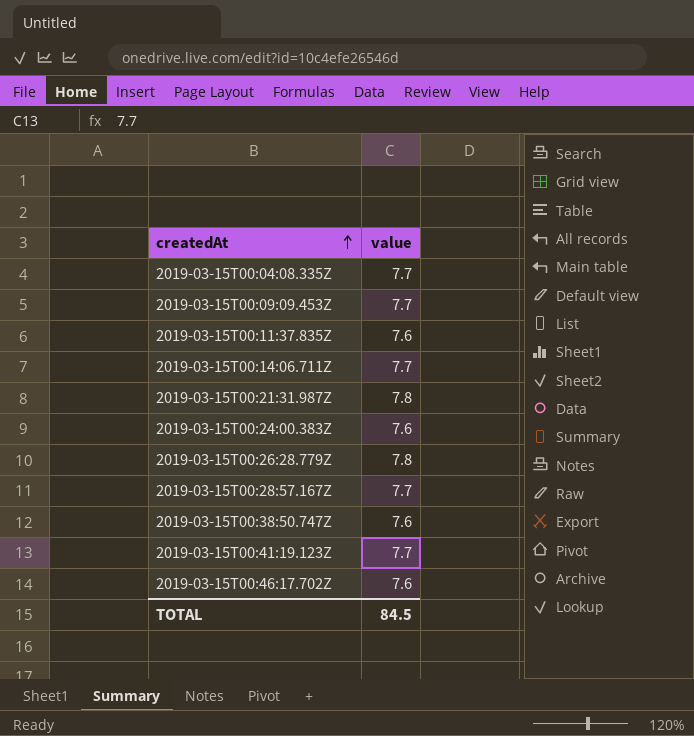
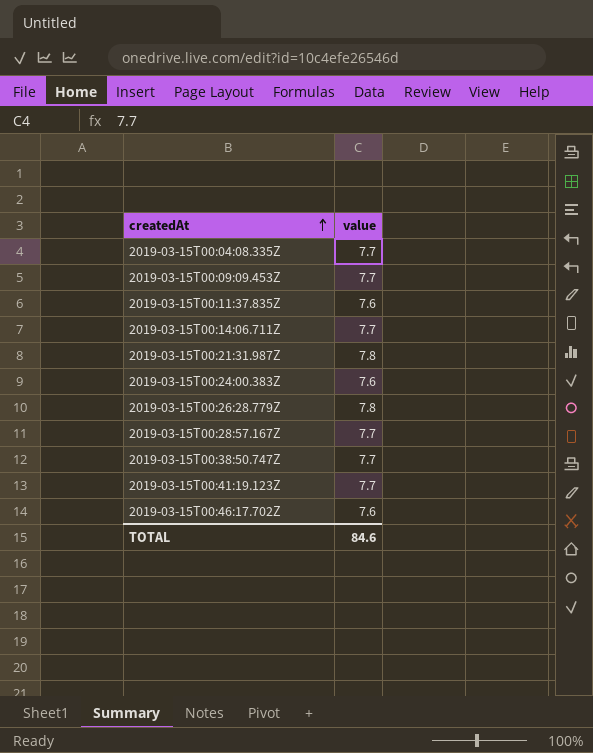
2019-03-15T00:38:50.747Z | value: 7.6 -> 7.7
TOTAL | value: 84.5 -> 84.6

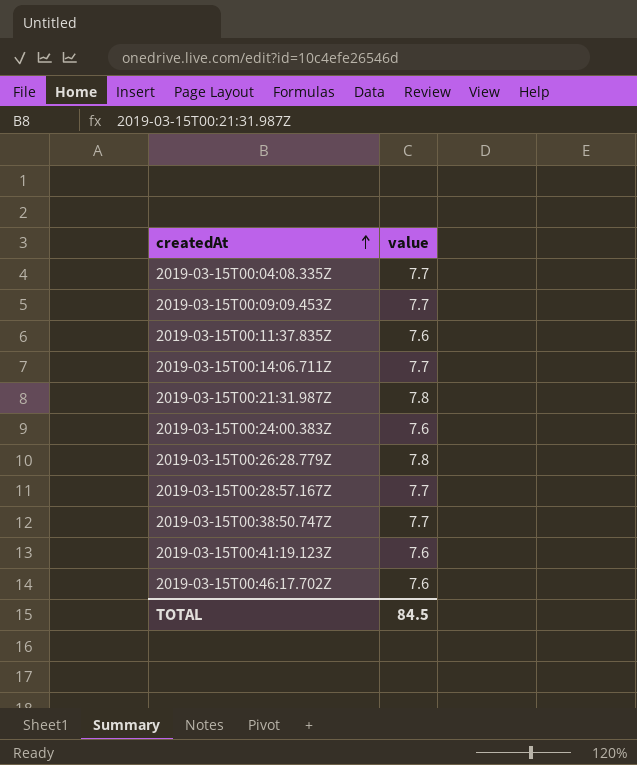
2019-03-15T00:41:19.123Z | value: 7.7 -> 7.6
TOTAL | value: 84.6 -> 84.5

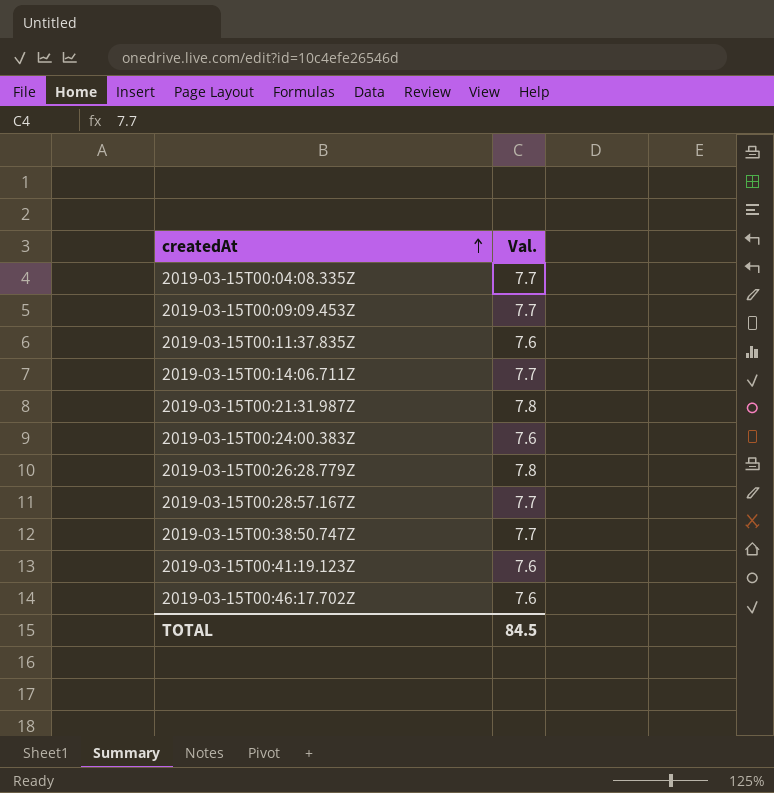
column name: value -> Val.

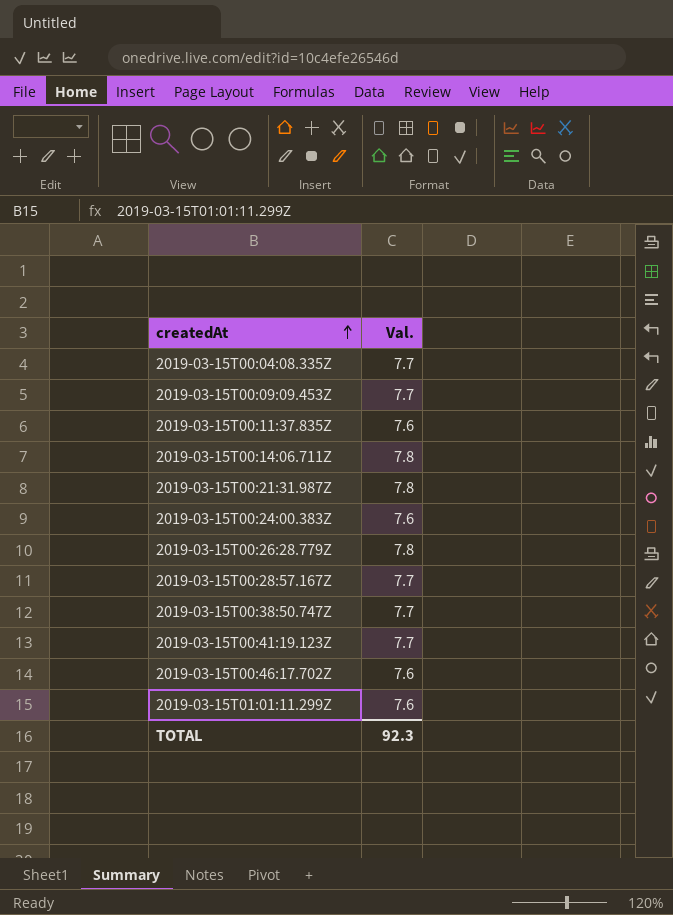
2019-03-15T00:14:06.711Z | Val.: 7.7 -> 7.8
2019-03-15T00:41:19.123Z | Val.: 7.6 -> 7.7
row 2019-03-15T01:01:11.299Z: none -> 7.6
TOTAL | Val.: 84.5 -> 92.3

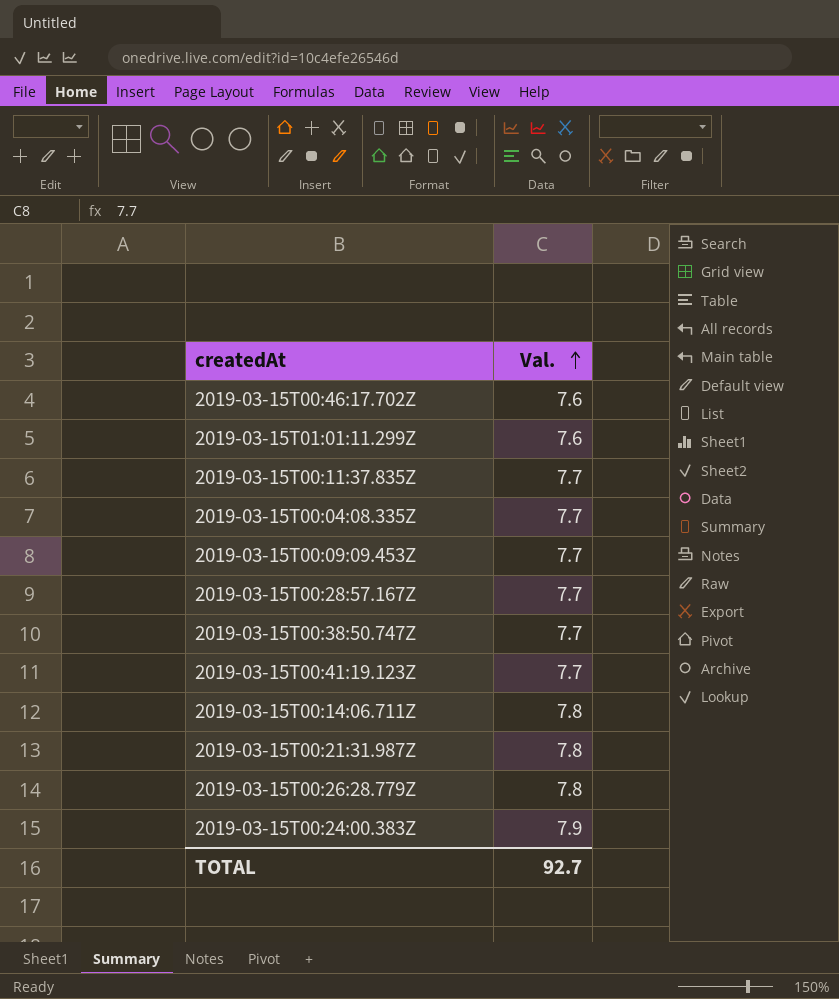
row order: createdAt ascending -> Val. ascending
2019-03-15T00:11:37.835Z | Val.: 7.6 -> 7.7
2019-03-15T00:24:00.383Z | Val.: 7.6 -> 7.9
TOTAL | Val.: 92.3 -> 92.7

